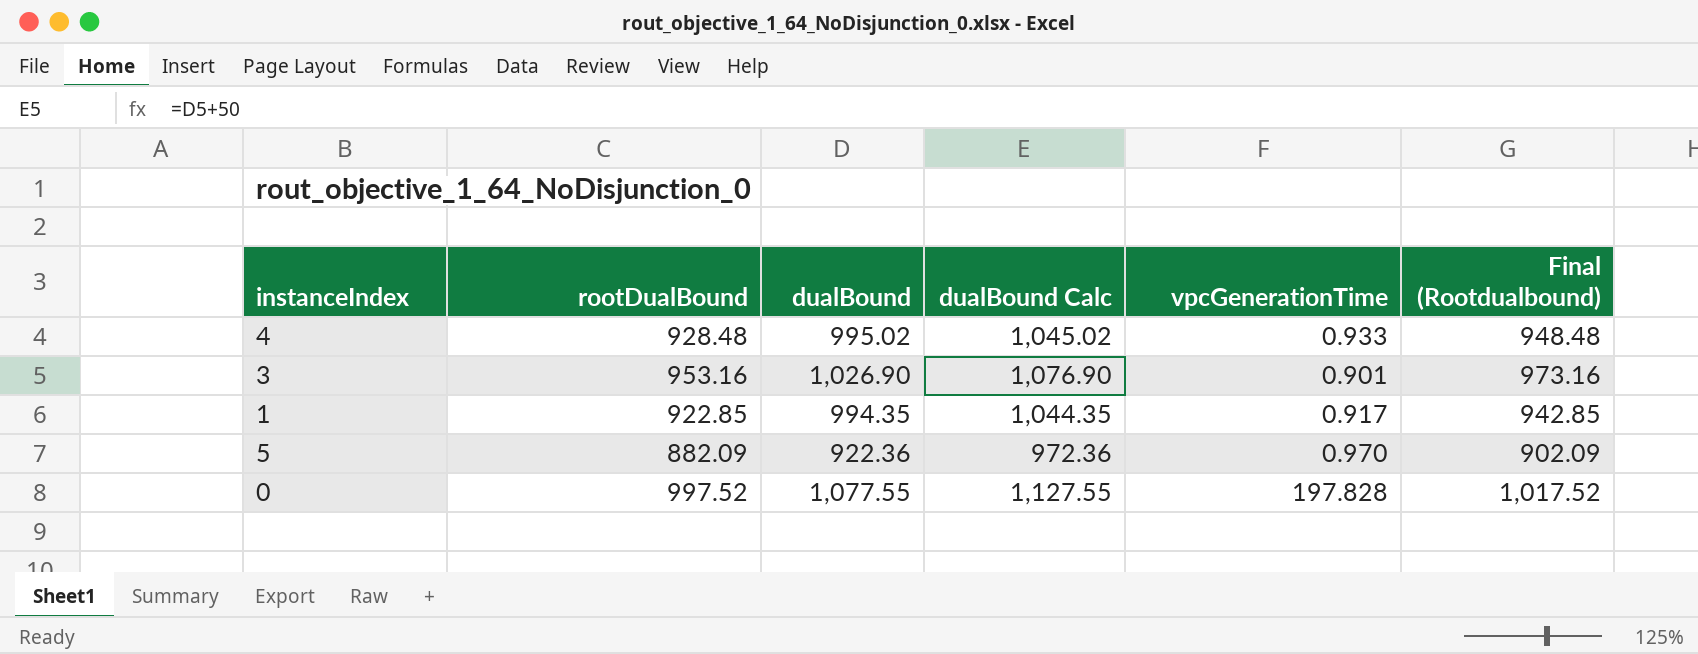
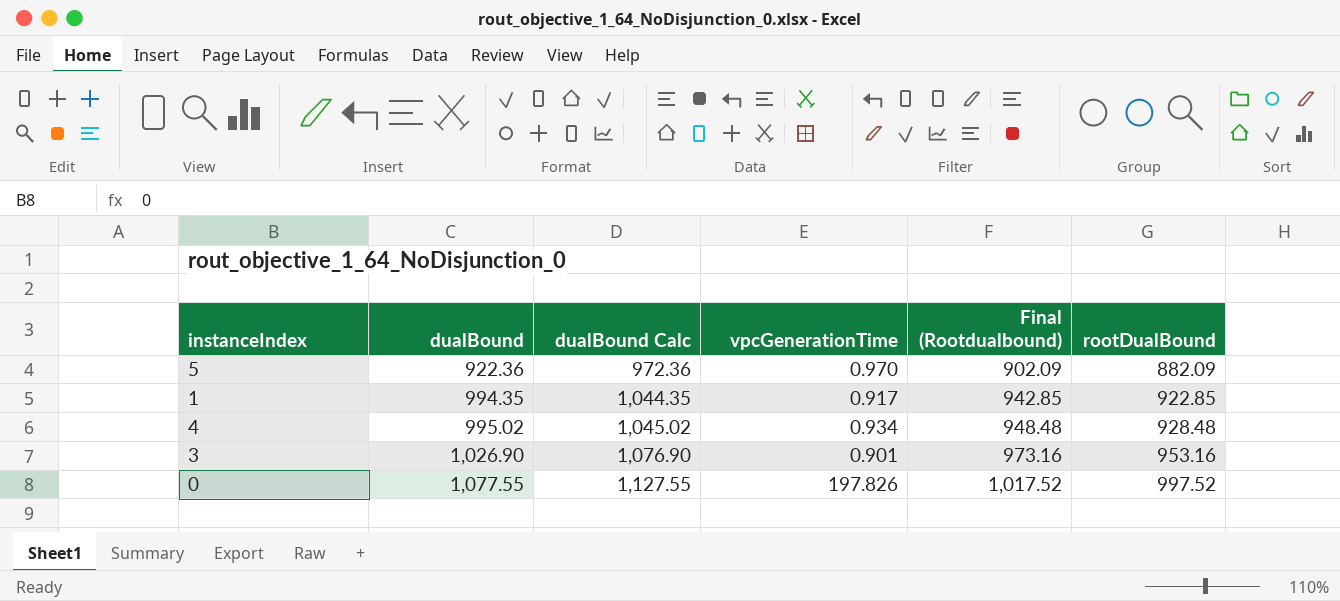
row order: none -> dualBound ascending
column rootDualBound | position: 2 -> 6
4 | vpcGenerationTime: 0.933 -> 0.934
0 | vpcGenerationTime: 197.828 -> 197.826

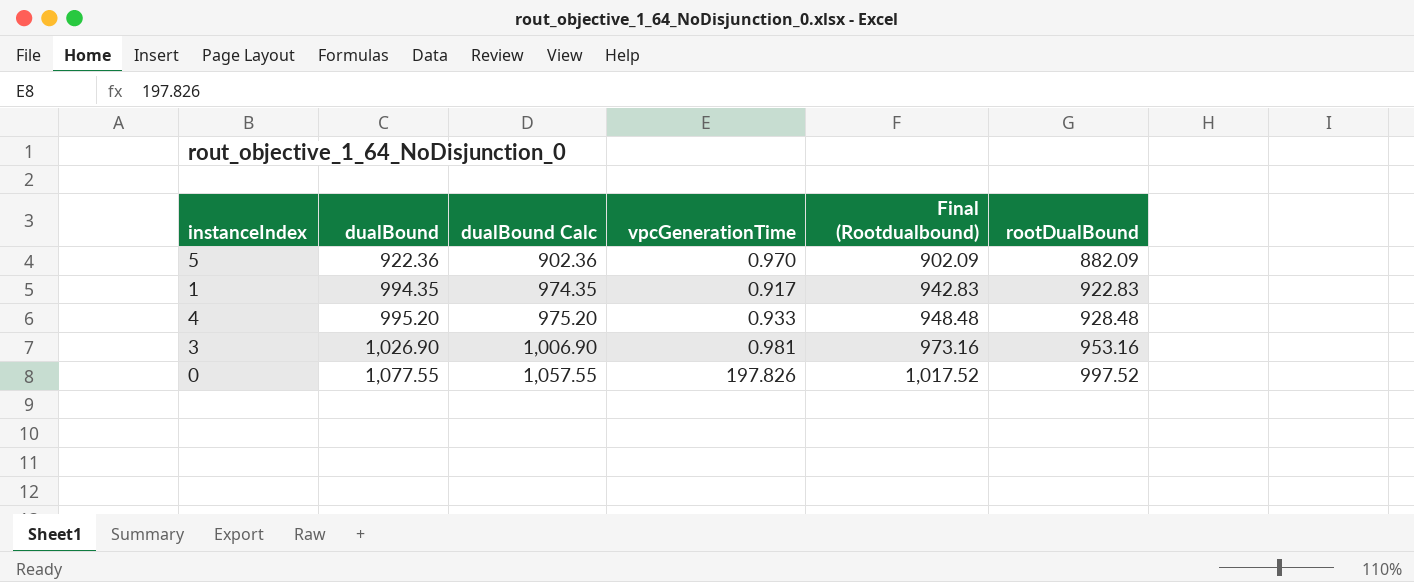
column dualBound Calc | formula: [dualBound] + 50 -> [dualBound] - 20
1 | Final (Rootdualbound): 942.85 -> 942.83
1 | rootDualBound: 922.85 -> 922.83
4 | dualBound: 995.02 -> 995.20
4 | vpcGenerationTime: 0.934 -> 0.933
3 | vpcGenerationTime: 0.901 -> 0.981

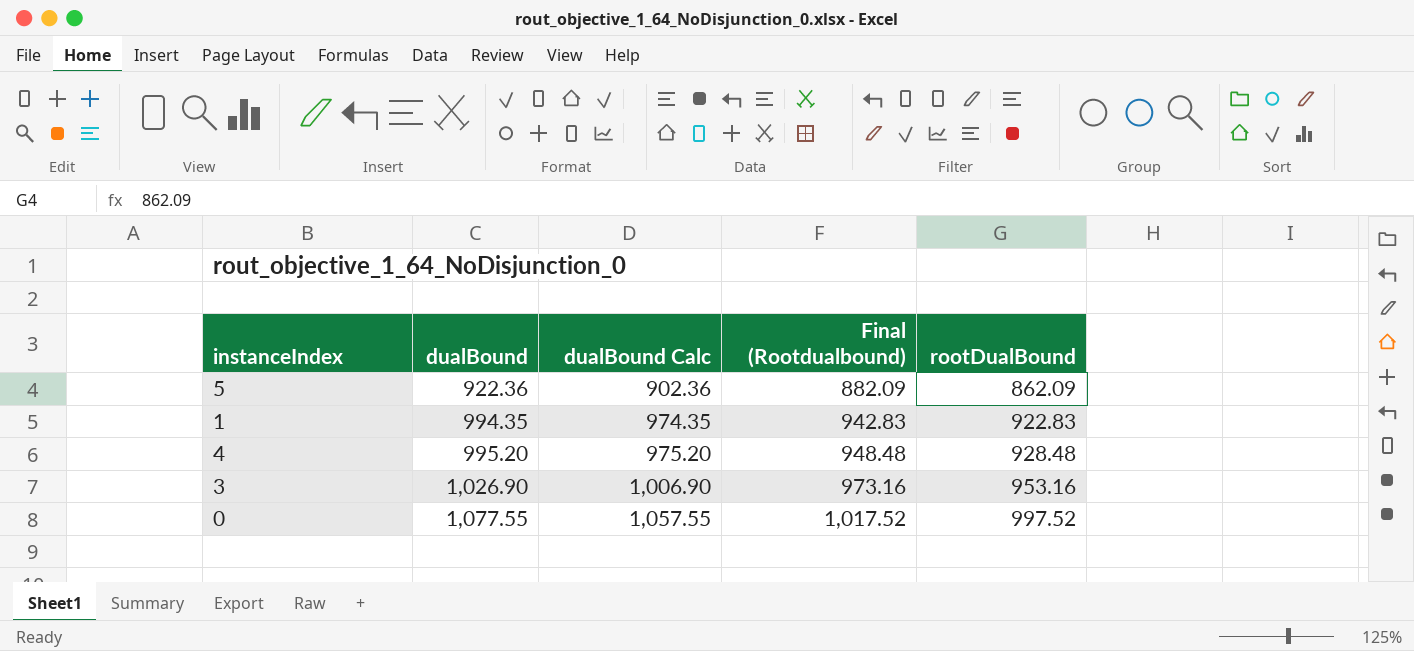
column vpcGenerationTime | position: 4 -> none
5 | Final (Rootdualbound): 902.09 -> 882.09
5 | rootDualBound: 882.09 -> 862.09

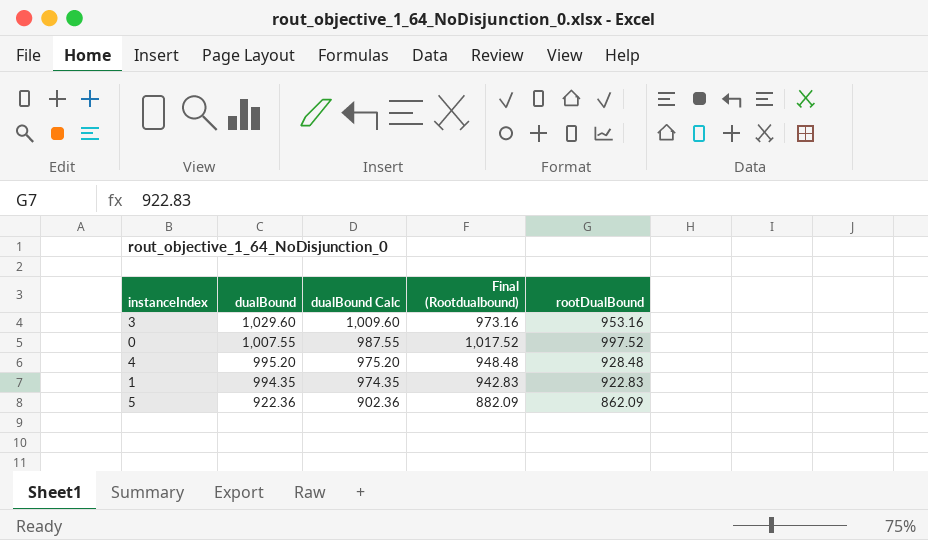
row order: dualBound ascending -> dualBound descending
3 | dualBound: 1,026.90 -> 1,029.60
3 | dualBound Calc: 1,006.90 -> 1,009.60
0 | dualBound: 1,077.55 -> 1,007.55
0 | dualBound Calc: 1,057.55 -> 987.55

